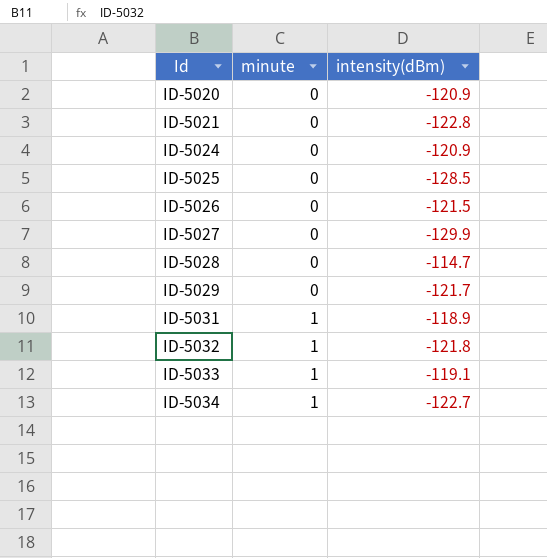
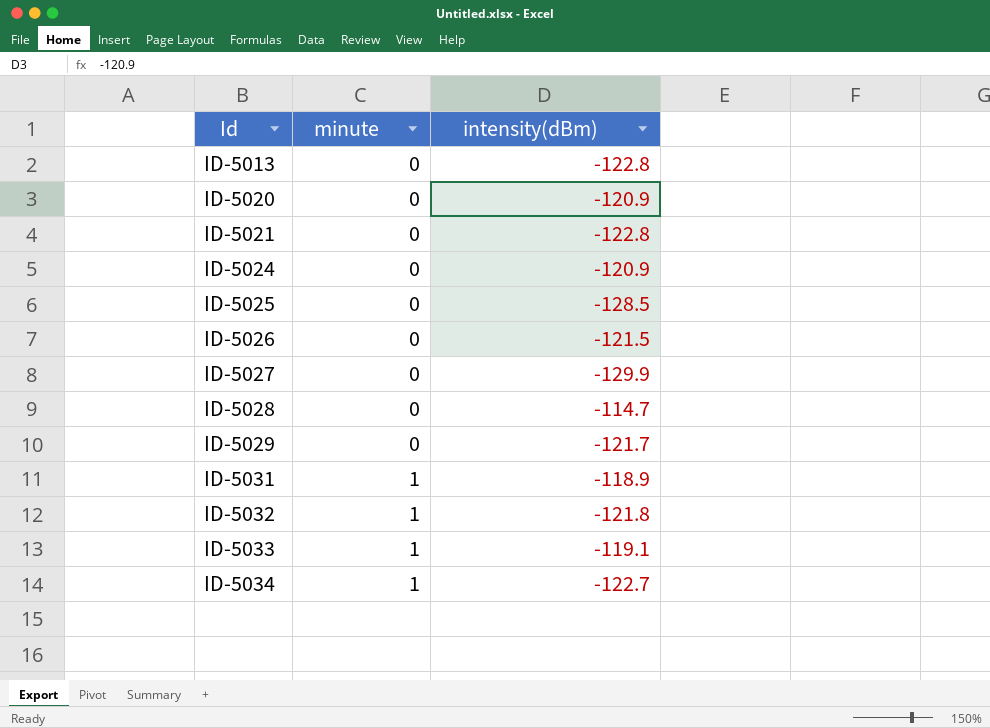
row ID-5013: none -> 0 | -122.8

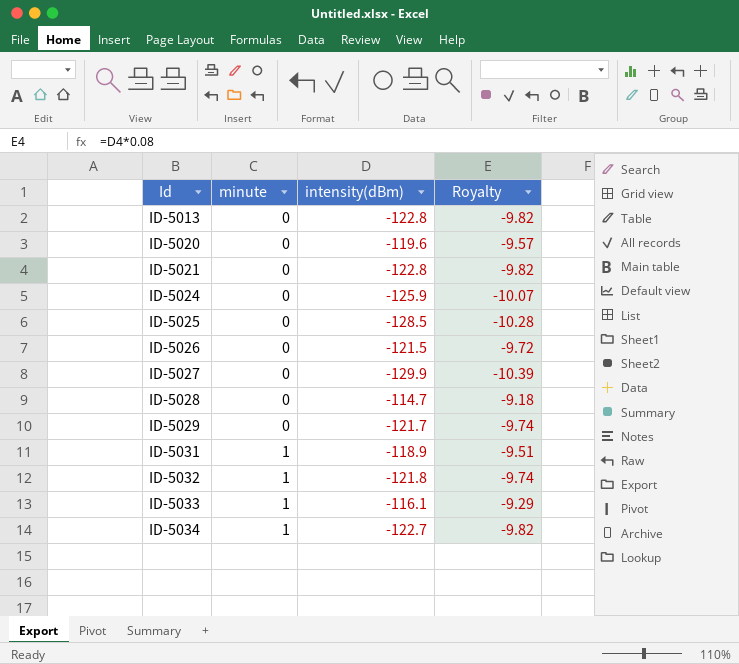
column Royalty | formula: none -> [intensity(dBm)] * 0.08
ID-5020 | intensity(dBm): -120.9 -> -119.6
ID-5024 | intensity(dBm): -120.9 -> -125.9
ID-5033 | intensity(dBm): -119.1 -> -116.1

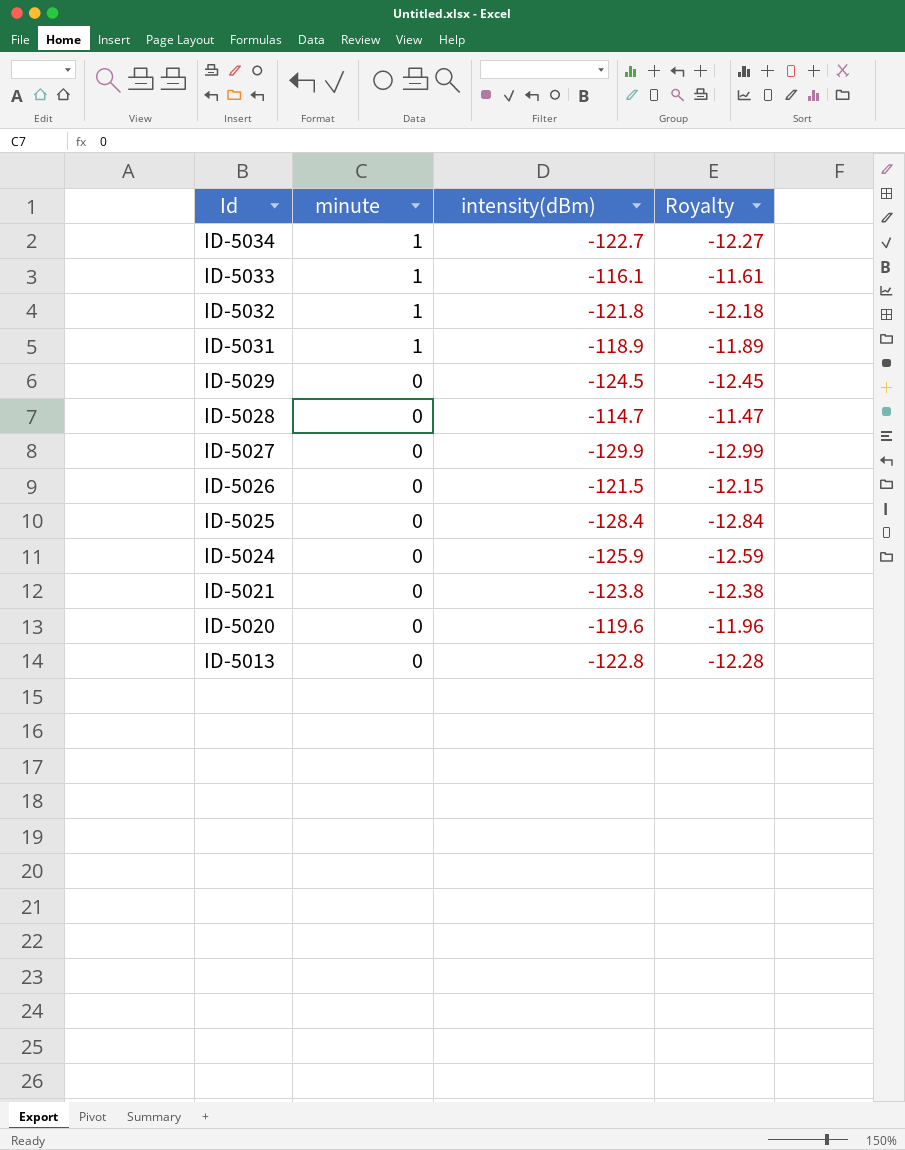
row order: Id ascending -> Id descending
column Royalty | formula: [intensity(dBm)] * 0.08 -> [intensity(dBm)] * 0.1
ID-5029 | intensity(dBm): -121.7 -> -124.5
ID-5025 | intensity(dBm): -128.5 -> -128.4
ID-5021 | intensity(dBm): -122.8 -> -123.8

